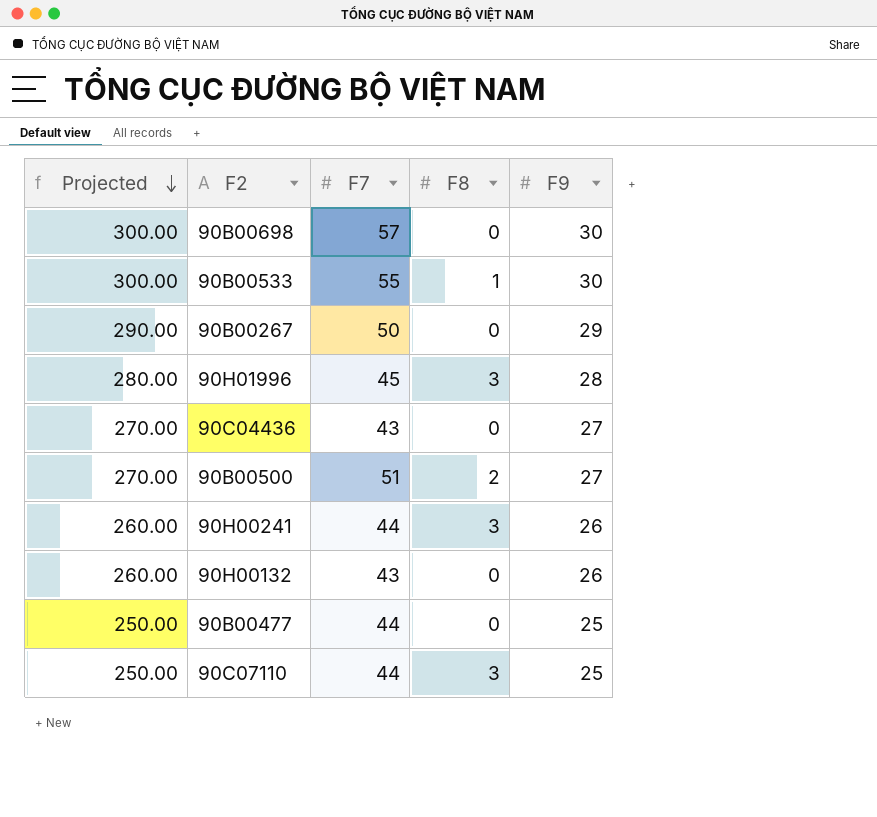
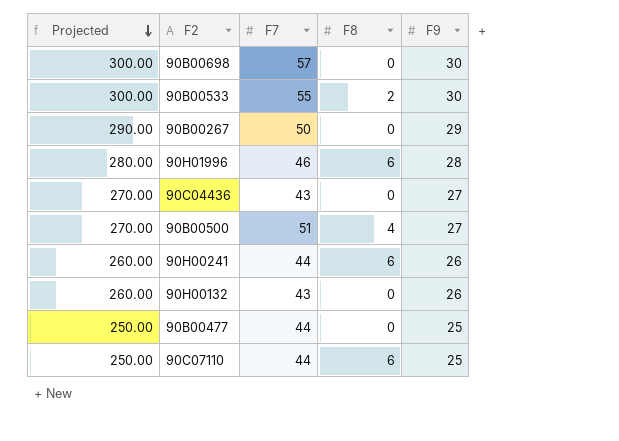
90B00533 | F8: 1 -> 2
90H01996 | F7: 45 -> 46
90H01996 | F8: 3 -> 6
90B00500 | F8: 2 -> 4
90H00241 | F8: 3 -> 6
90C07110 | F8: 3 -> 6

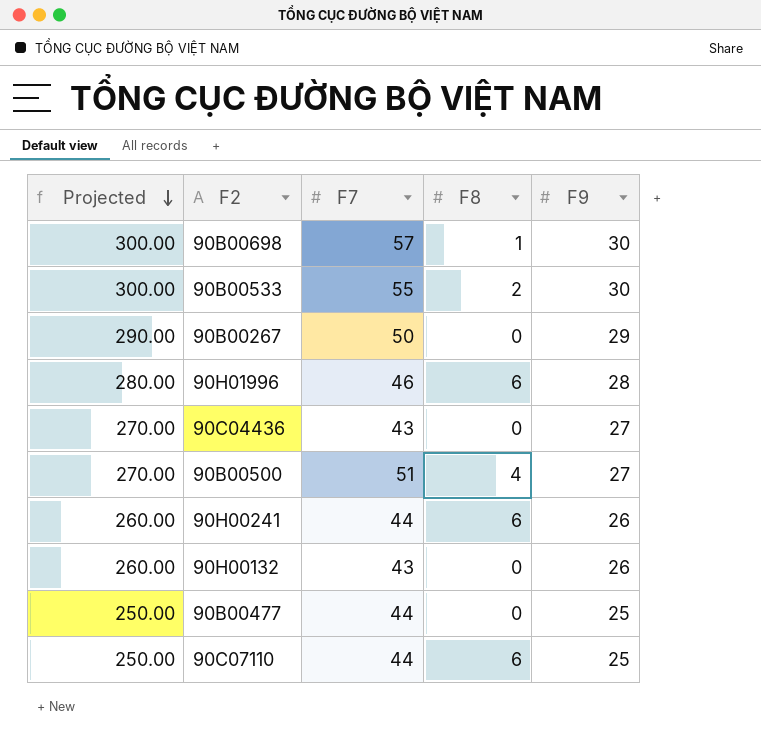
90B00698 | F8: 0 -> 1

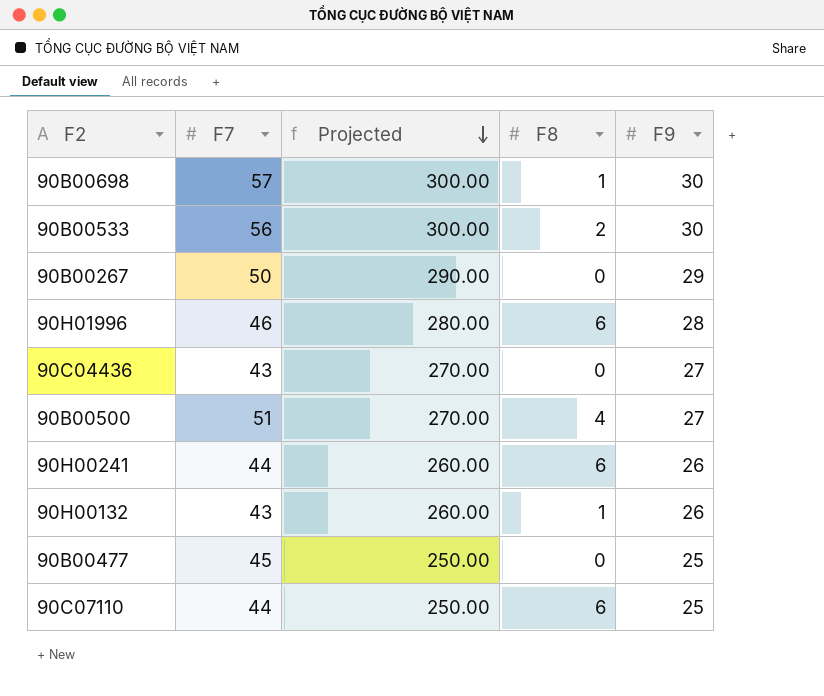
column Projected | position: 1 -> 3
90B00533 | F7: 55 -> 56
90H00132 | F8: 0 -> 1
90B00477 | F7: 44 -> 45

